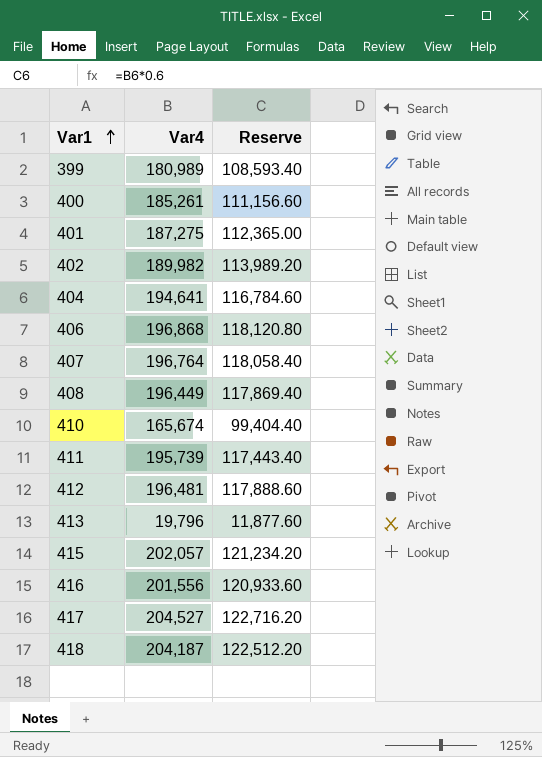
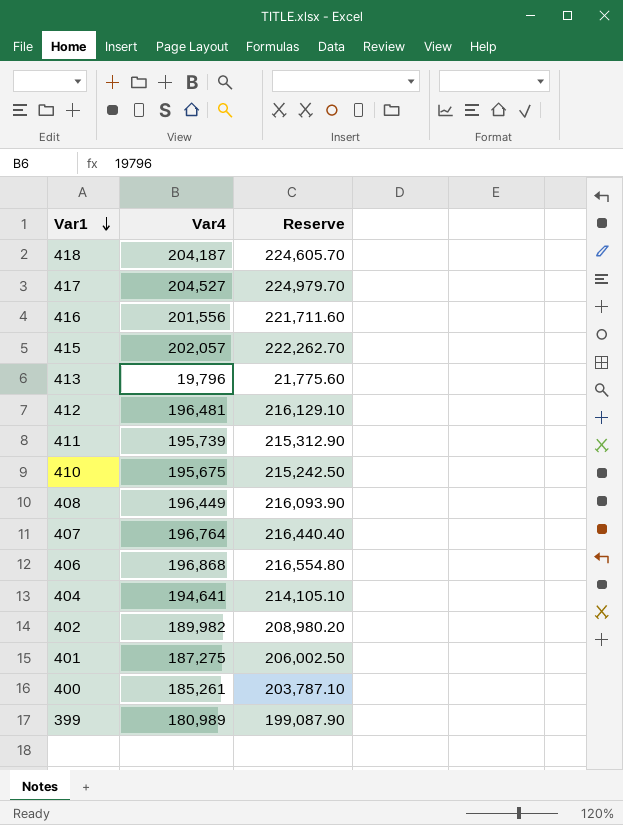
row order: Var1 ascending -> Var1 descending
column Reserve | formula: [Var4] * 0.6 -> [Var4] * 1.1
410 | Var4: 165,674 -> 195,675

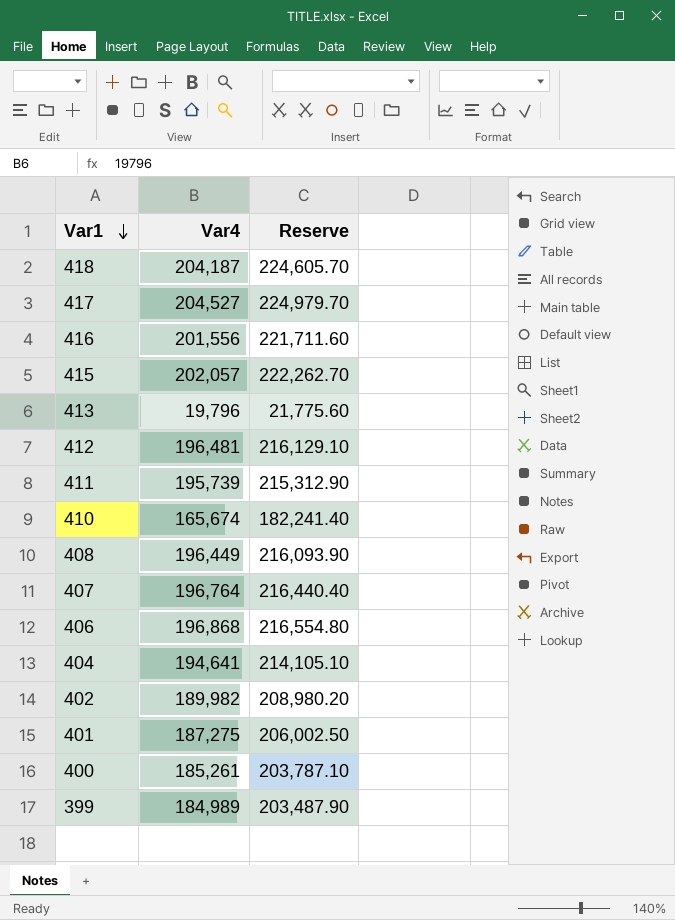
410 | Var4: 195,675 -> 165,674
410 | Reserve: 215,242.50 -> 182,241.40
399 | Var4: 180,989 -> 184,989
399 | Reserve: 199,087.90 -> 203,487.90

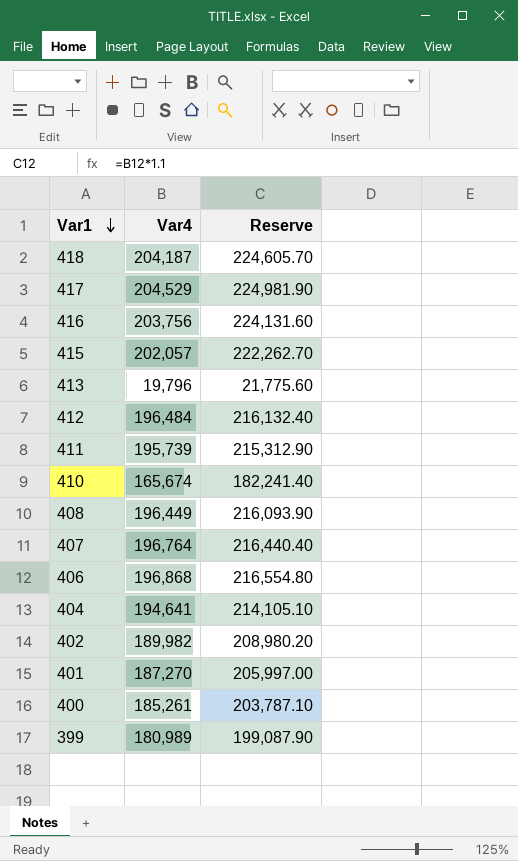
417 | Var4: 204,527 -> 204,529
417 | Reserve: 224,979.70 -> 224,981.90
416 | Var4: 201,556 -> 203,756
416 | Reserve: 221,711.60 -> 224,131.60
412 | Var4: 196,481 -> 196,484
412 | Reserve: 216,129.10 -> 216,132.40
401 | Var4: 187,275 -> 187,270
401 | Reserve: 206,002.50 -> 205,997.00
399 | Var4: 184,989 -> 180,989
399 | Reserve: 203,487.90 -> 199,087.90

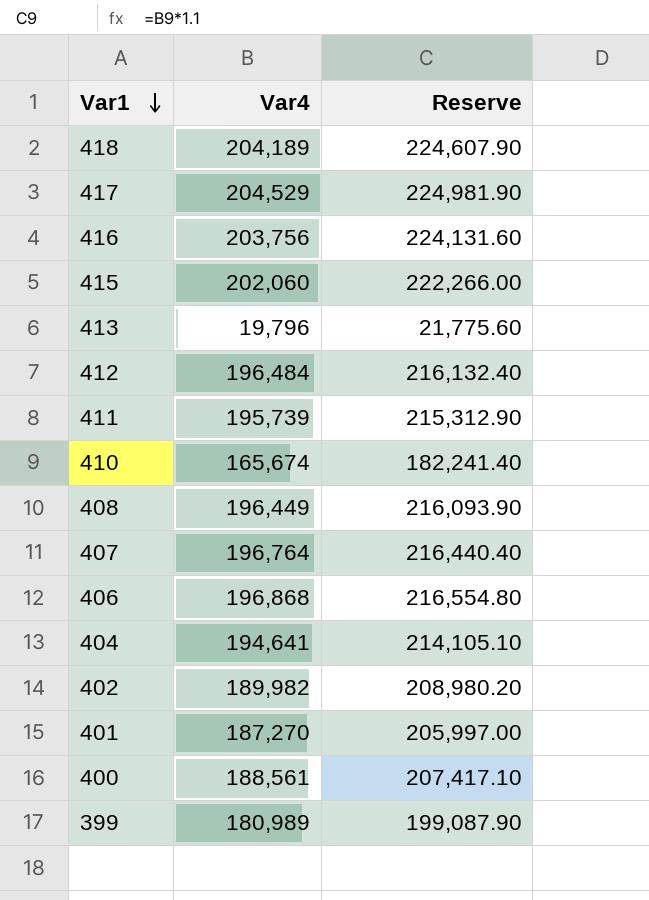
418 | Var4: 204,187 -> 204,189
418 | Reserve: 224,605.70 -> 224,607.90
415 | Var4: 202,057 -> 202,060
415 | Reserve: 222,262.70 -> 222,266.00
400 | Var4: 185,261 -> 188,561
400 | Reserve: 203,787.10 -> 207,417.10

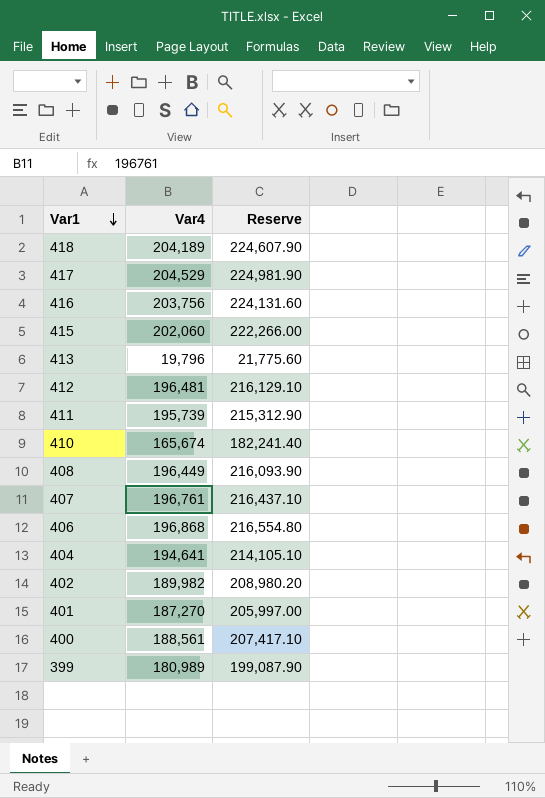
412 | Var4: 196,484 -> 196,481
412 | Reserve: 216,132.40 -> 216,129.10
407 | Var4: 196,764 -> 196,761
407 | Reserve: 216,440.40 -> 216,437.10

